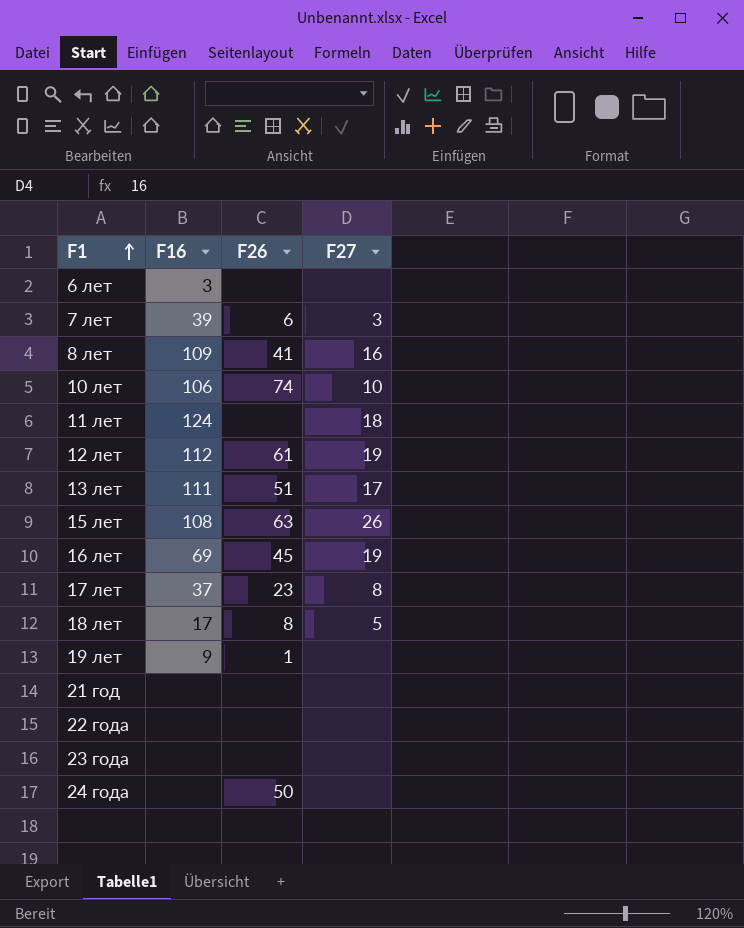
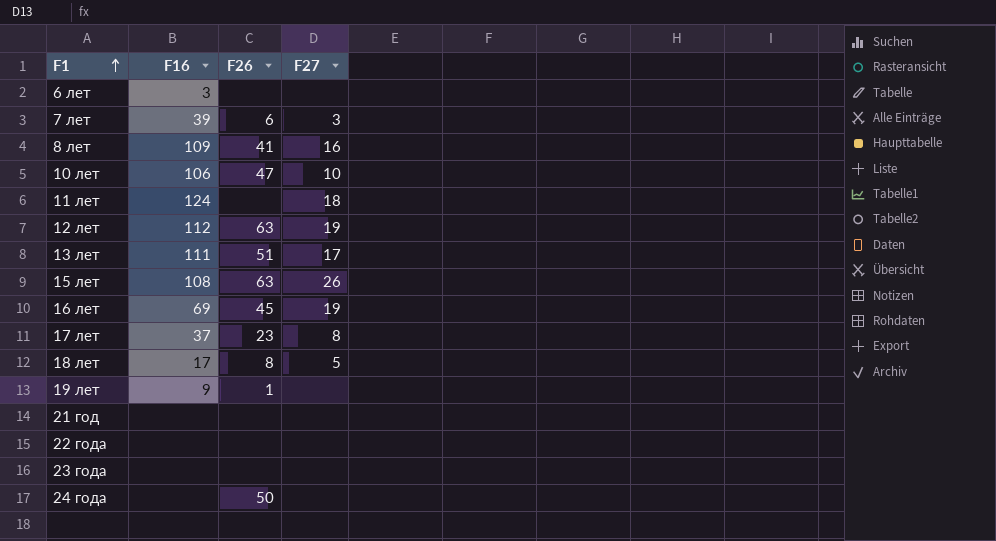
10 лет | F26: 74 -> 47
12 лет | F26: 61 -> 63

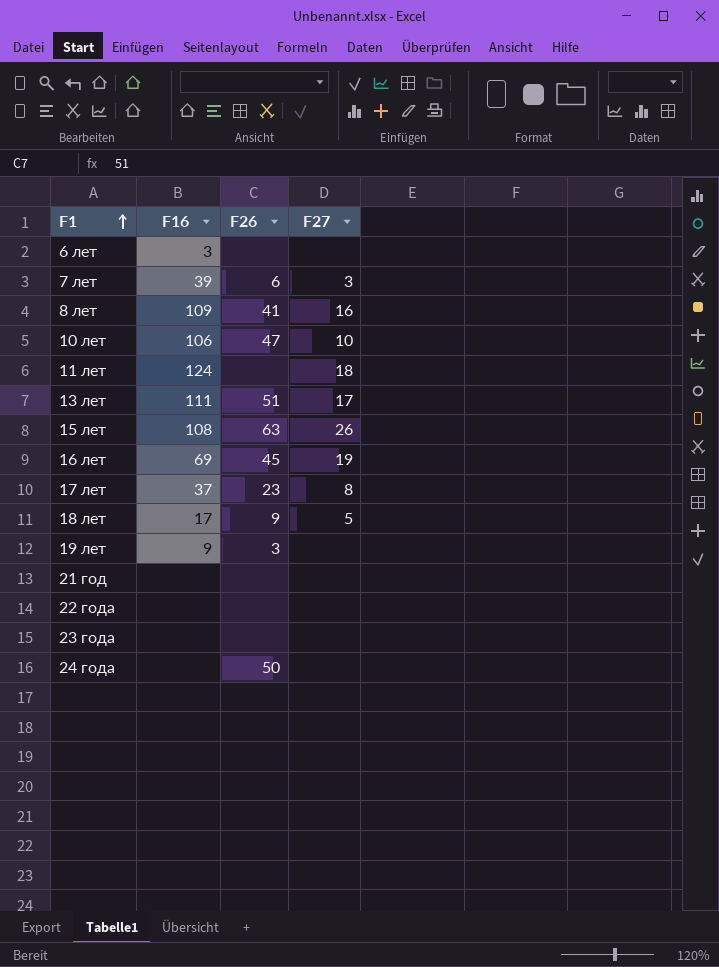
row 12 лет: 112 | 63 | 19 -> none
18 лет | F26: 8 -> 9
19 лет | F26: 1 -> 3

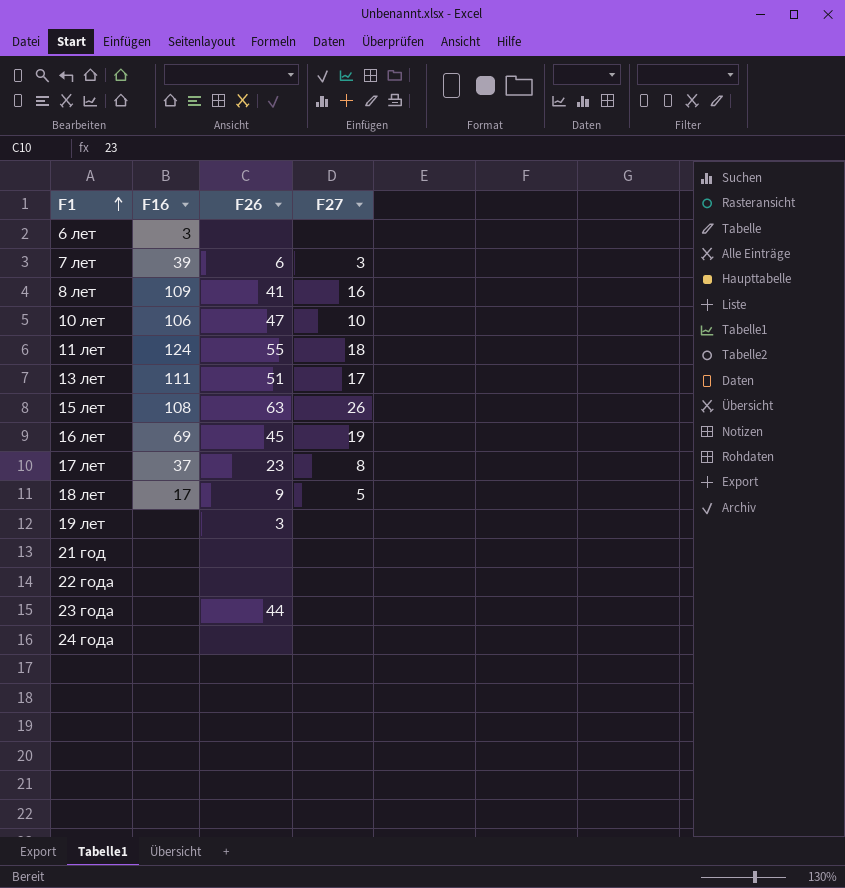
11 лет | F26: none -> 55
19 лет | F16: 9 -> none
23 года | F26: none -> 44
24 года | F26: 50 -> none

